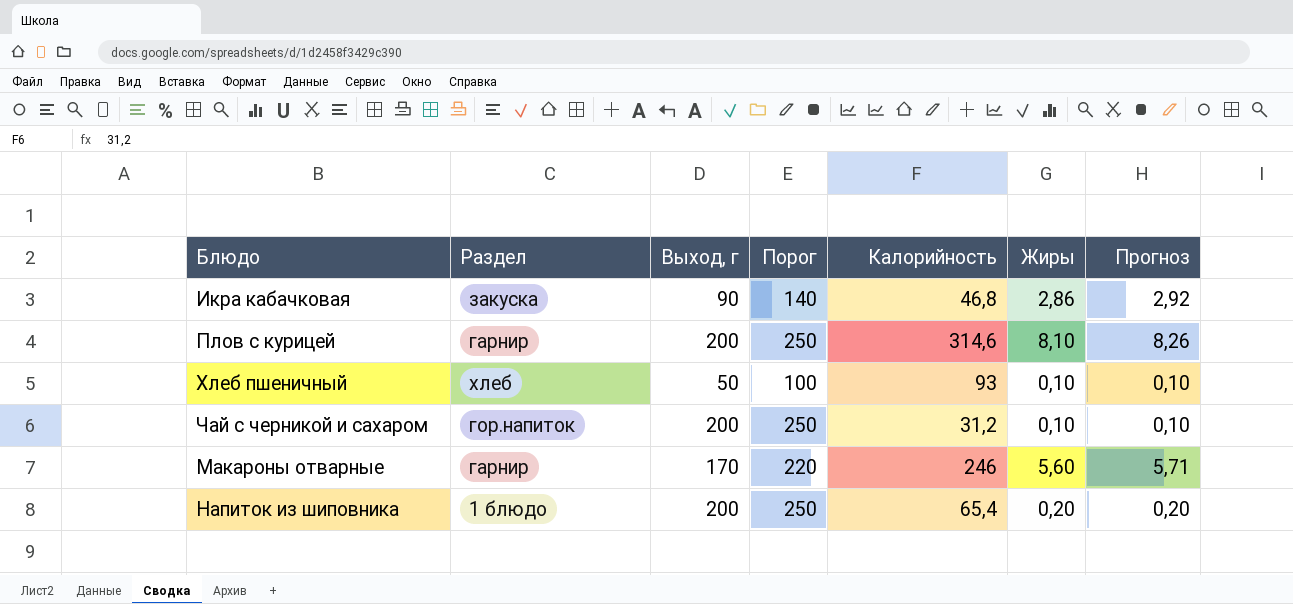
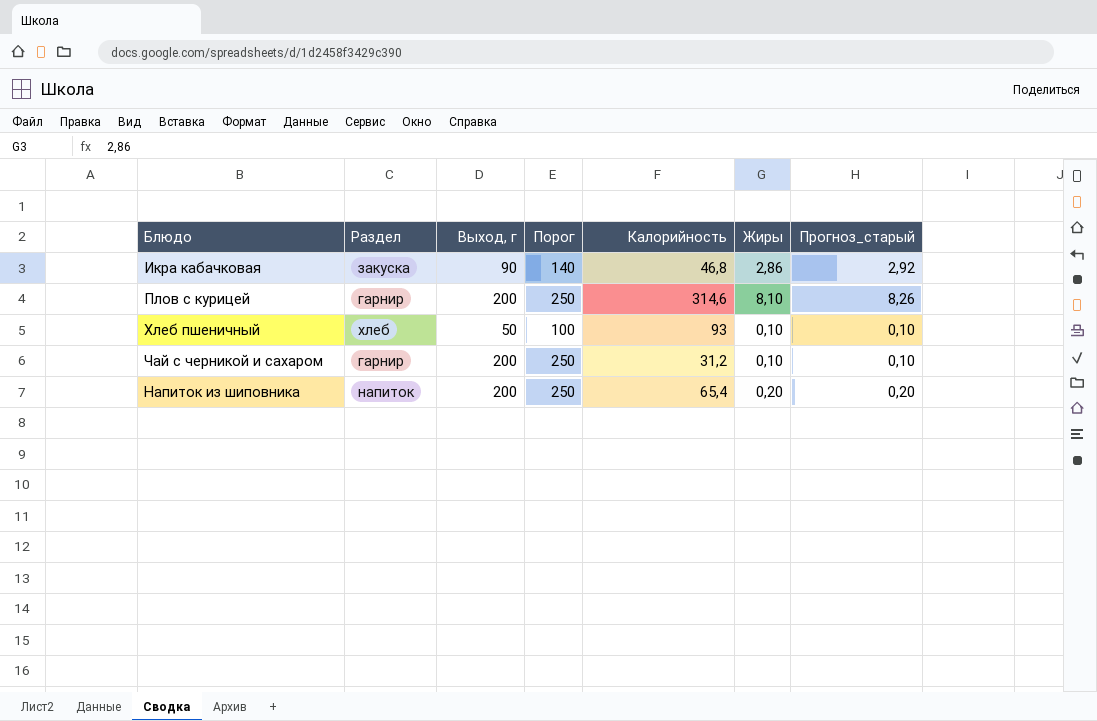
column name: Прогноз -> Прогноз_старый
row Макароны отварные: гарнир | 170 | 220 | 246 | 5,60 | 5,71 -> none
Чай с черникой и сахаром | Раздел: гор.напиток -> гарнир
Напиток из шиповника | Раздел: 1 блюдо -> напиток

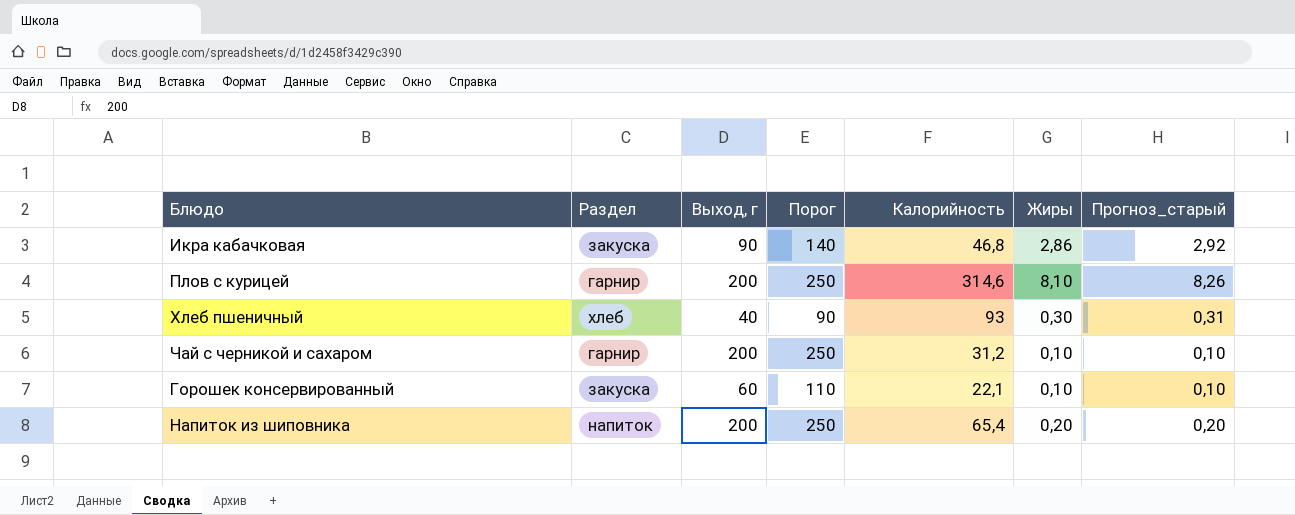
Хлеб пшеничный | Выход, г: 50 -> 40
Хлеб пшеничный | Порог: 100 -> 90
Хлеб пшеничный | Жиры: 0,10 -> 0,30
Хлеб пшеничный | Прогноз_старый: 0,10 -> 0,31
row Горошек консервированный: none -> закуска | 60 | 110 | 22,1 | 0,10 | 0,10

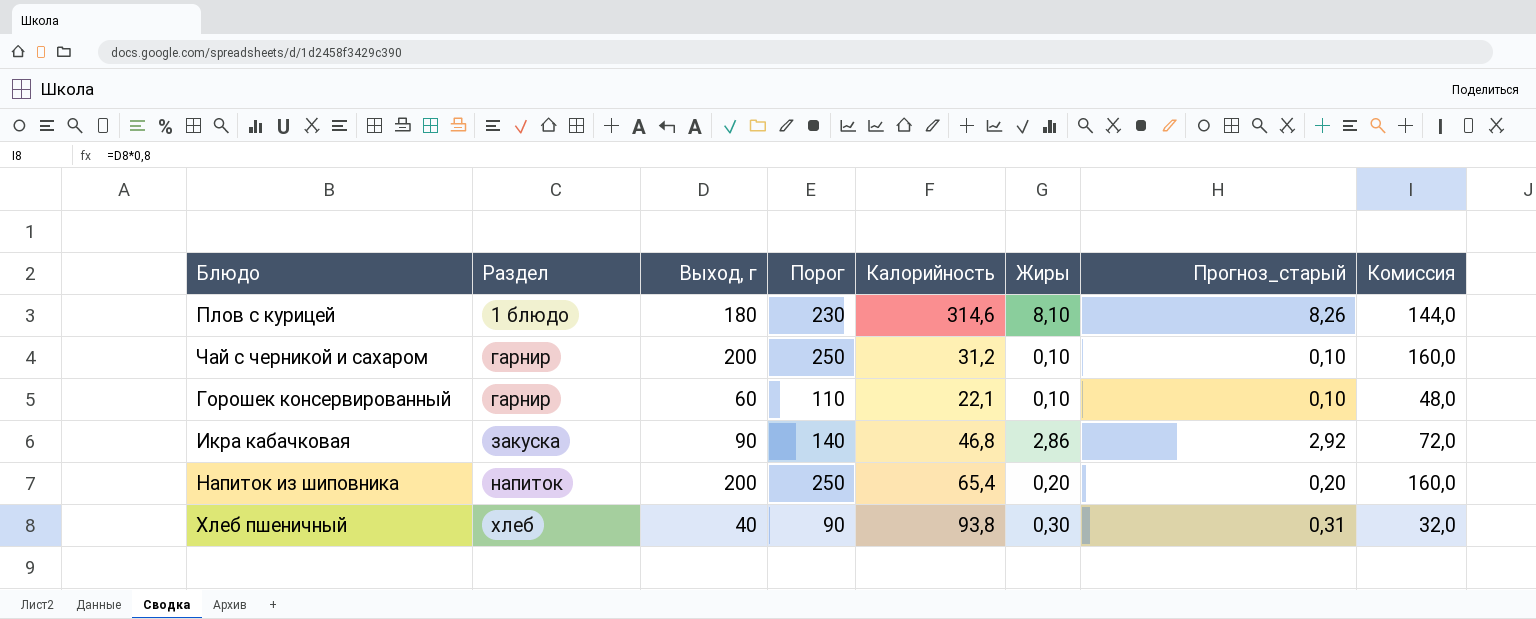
row order: none -> Раздел ascending
column Комиссия | formula: none -> [Выход, г] * 0,8
Плов с курицей | Раздел: гарнир -> 1 блюдо
Плов с курицей | Выход, г: 200 -> 180
Плов с курицей | Порог: 250 -> 230
Горошек консервированный | Раздел: закуска -> гарнир
Хлеб пшеничный | Калорийность: 93 -> 93,8

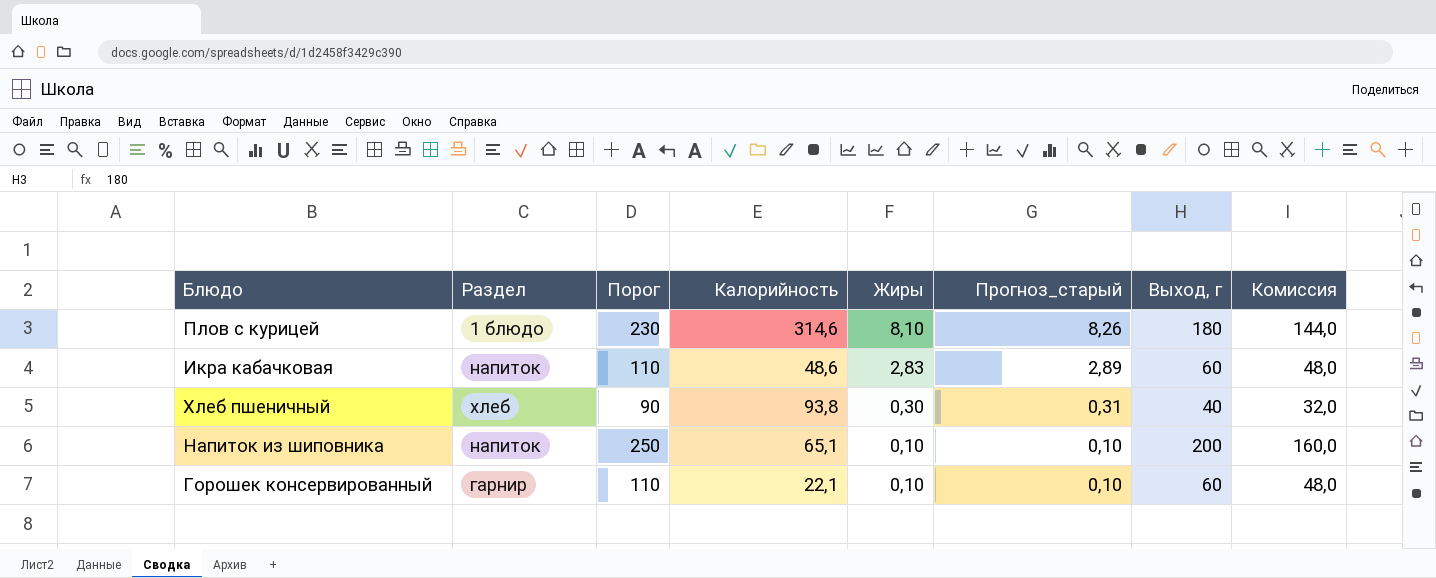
row order: Раздел ascending -> Жиры descending
column Выход, г | position: 3 -> 7
row Чай с черникой и сахаром: гарнир | 200 | 250 | 31,2 | 0,10 | 0,10 | 160,0 -> none
Икра кабачковая | Раздел: закуска -> напиток
Икра кабачковая | Порог: 140 -> 110
Икра кабачковая | Калорийность: 46,8 -> 48,6
Икра кабачковая | Жиры: 2,86 -> 2,83
Икра кабачковая | Прогноз_старый: 2,92 -> 2,89
Икра кабачковая | Выход, г: 90 -> 60
Икра кабачковая | Комиссия: 72,0 -> 48,0
Напиток из шиповника | Калорийность: 65,4 -> 65,1
Напиток из шиповника | Жиры: 0,20 -> 0,10
Напиток из шиповника | Прогноз_старый: 0,20 -> 0,10

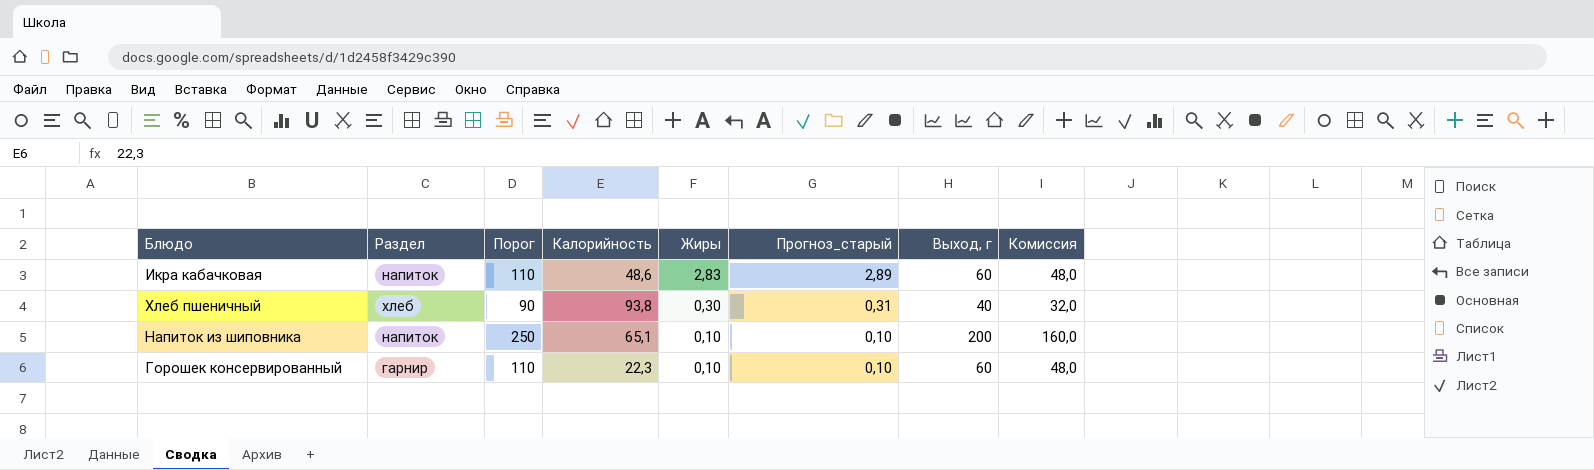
row Плов с курицей: 1 блюдо | 230 | 314,6 | 8,10 | 8,26 | 180 | 144,0 -> none
Горошек консервированный | Калорийность: 22,1 -> 22,3

